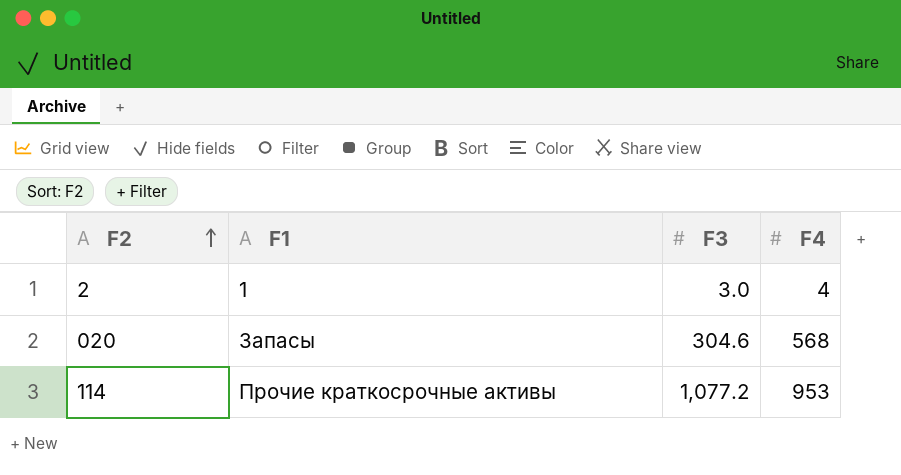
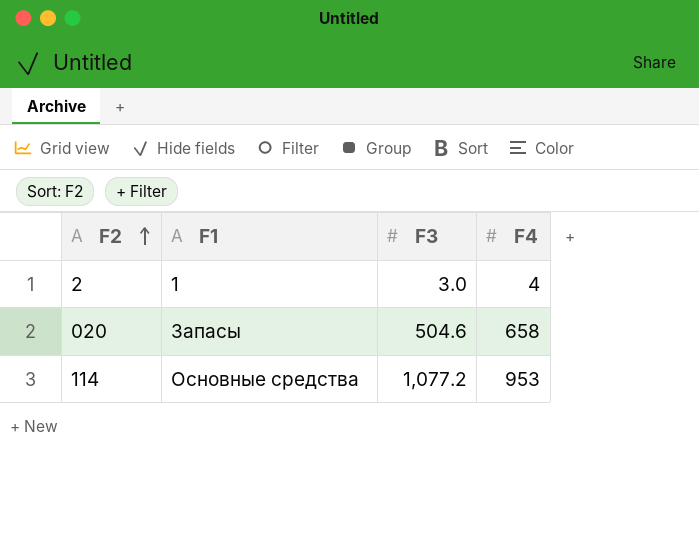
020 | F3: 304.6 -> 504.6
020 | F4: 568 -> 658
114 | F1: Прочие краткосрочные активы -> Основные средства

